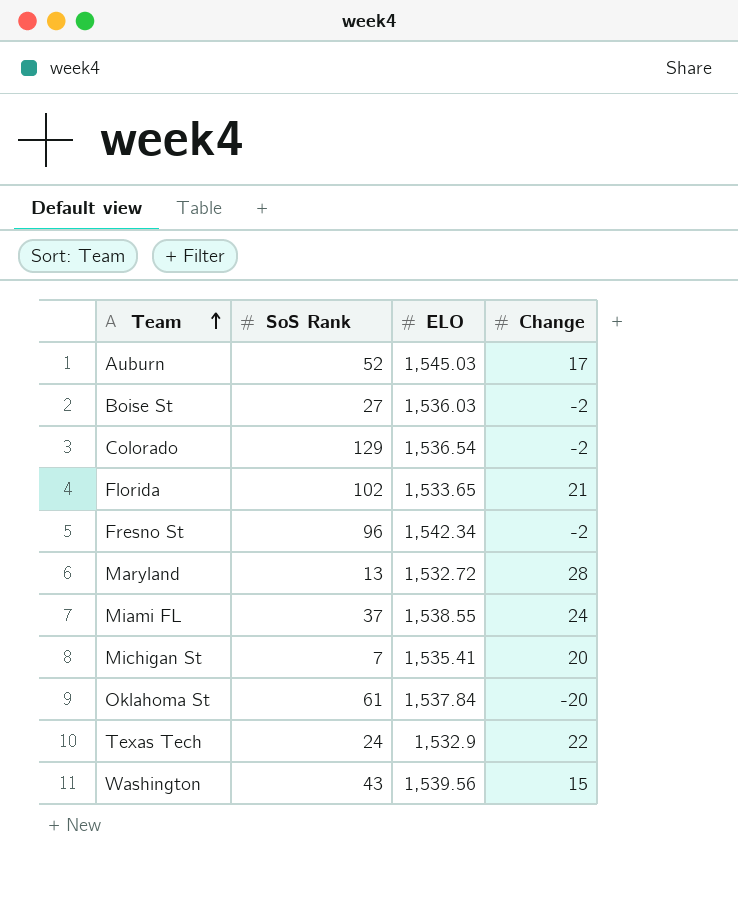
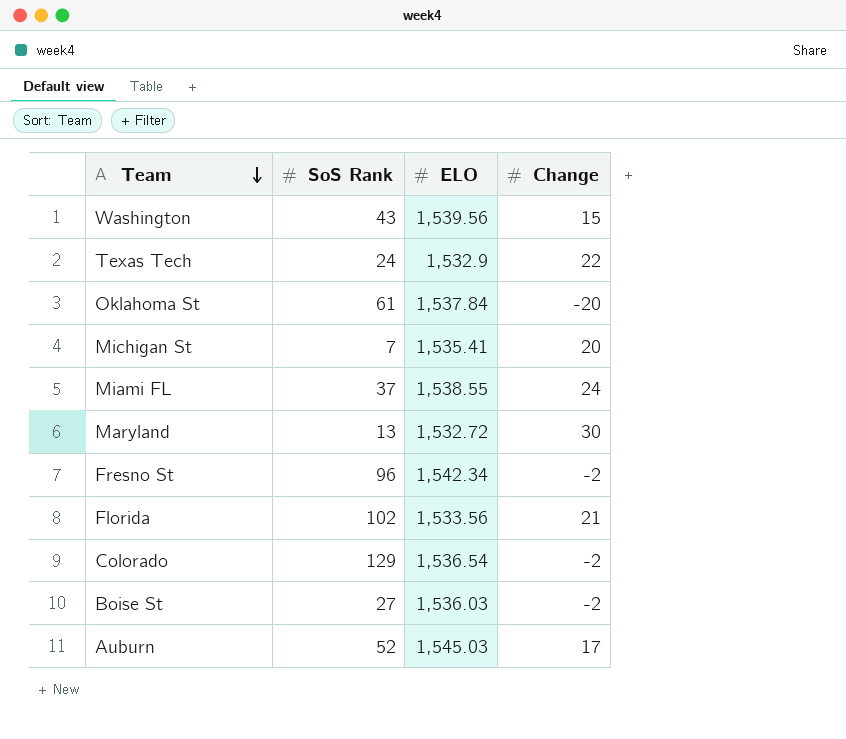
row order: Team ascending -> Team descending
Maryland | Change: 28 -> 30
Florida | ELO: 1,533.65 -> 1,533.56

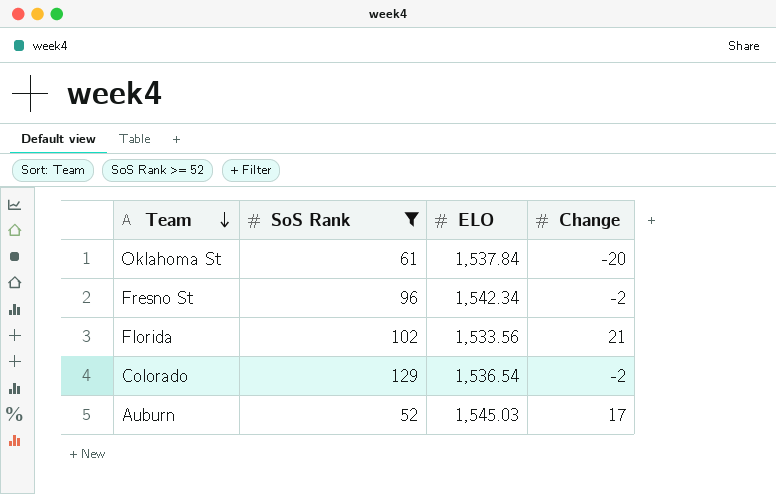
filter: none -> SoS Rank >= 52

